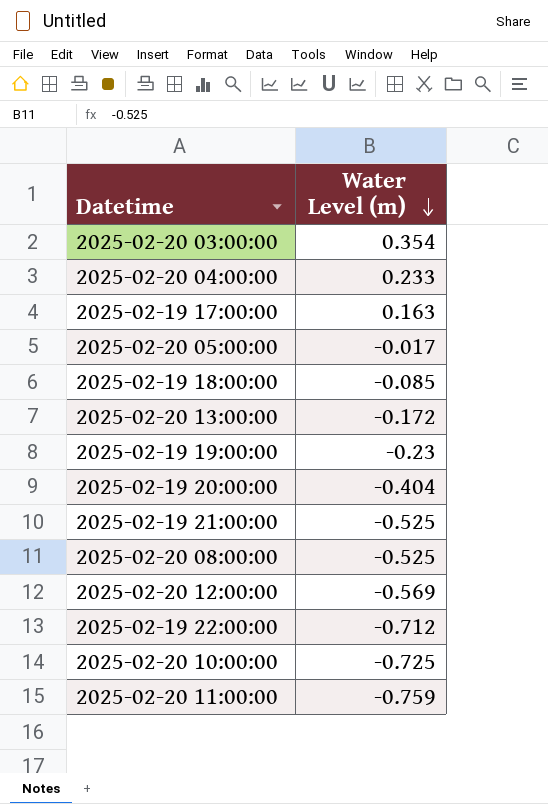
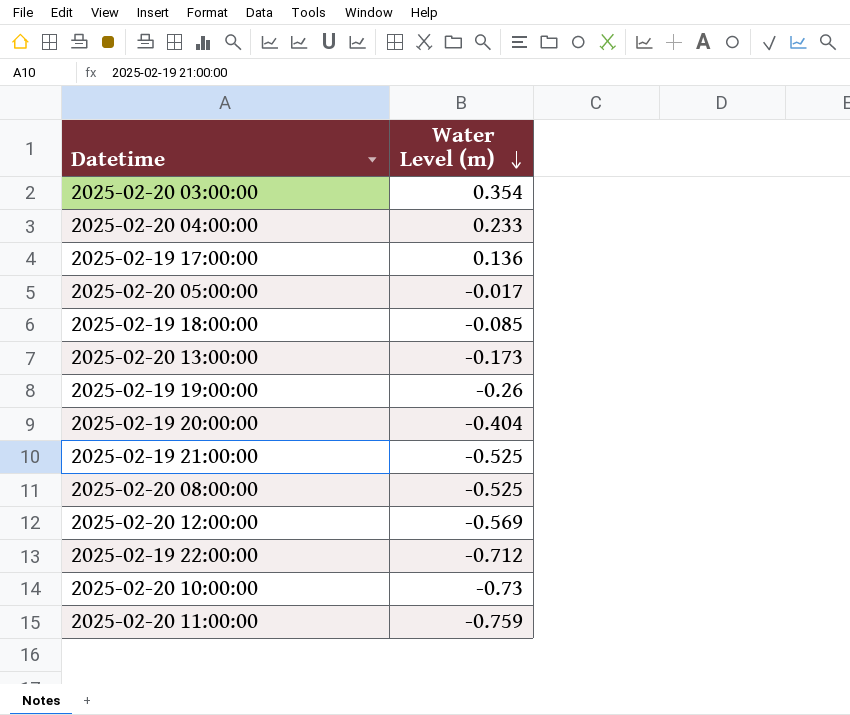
2025-02-19 17:00:00 | Water Level (m): 0.163 -> 0.136
2025-02-20 13:00:00 | Water Level (m): -0.172 -> -0.173
2025-02-19 19:00:00 | Water Level (m): -0.23 -> -0.26
2025-02-20 10:00:00 | Water Level (m): -0.725 -> -0.73

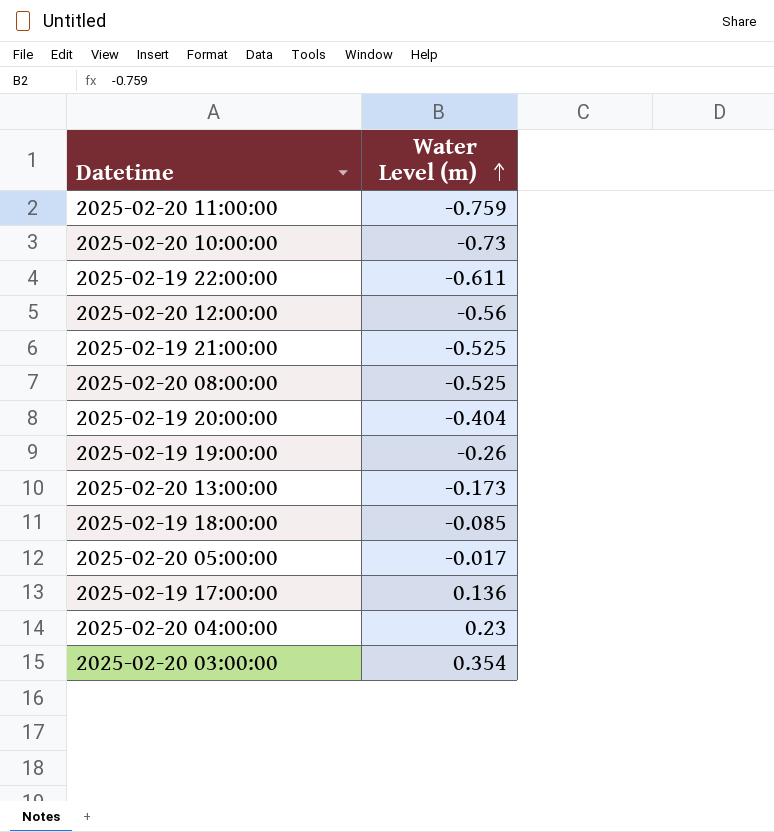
row order: Water Level (m) descending -> Water Level (m) ascending
2025-02-19 22:00:00 | Water Level (m): -0.712 -> -0.611
2025-02-20 12:00:00 | Water Level (m): -0.569 -> -0.56
2025-02-20 04:00:00 | Water Level (m): 0.233 -> 0.23

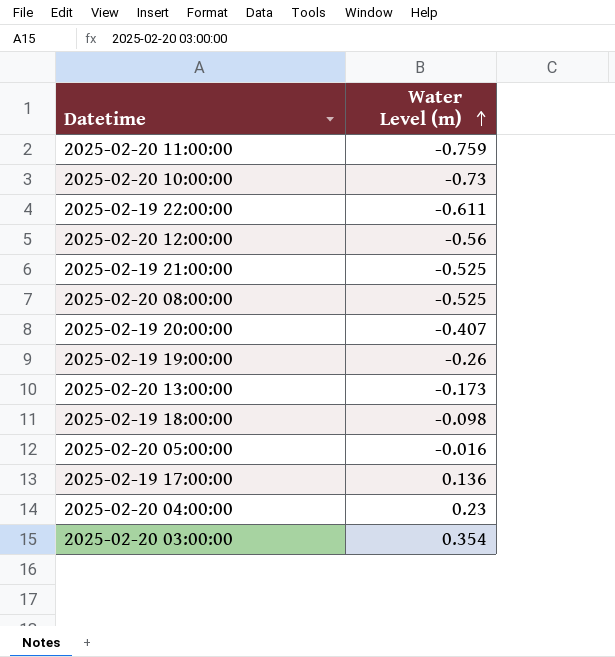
2025-02-19 20:00:00 | Water Level (m): -0.404 -> -0.407
2025-02-19 18:00:00 | Water Level (m): -0.085 -> -0.098
2025-02-20 05:00:00 | Water Level (m): -0.017 -> -0.016

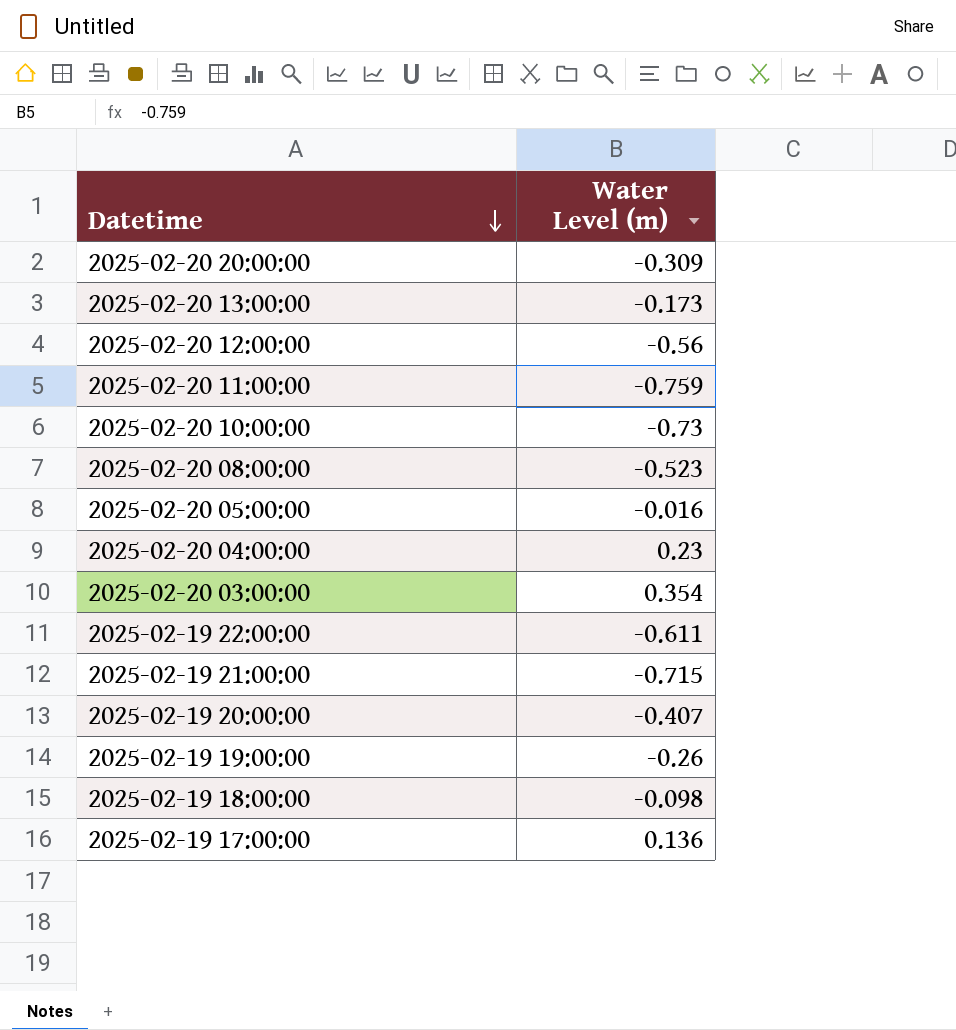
row order: Water Level (m) ascending -> Datetime descending
row 2025-02-20 20:00:00: none -> -0.309
2025-02-20 08:00:00 | Water Level (m): -0.525 -> -0.523
2025-02-19 21:00:00 | Water Level (m): -0.525 -> -0.715

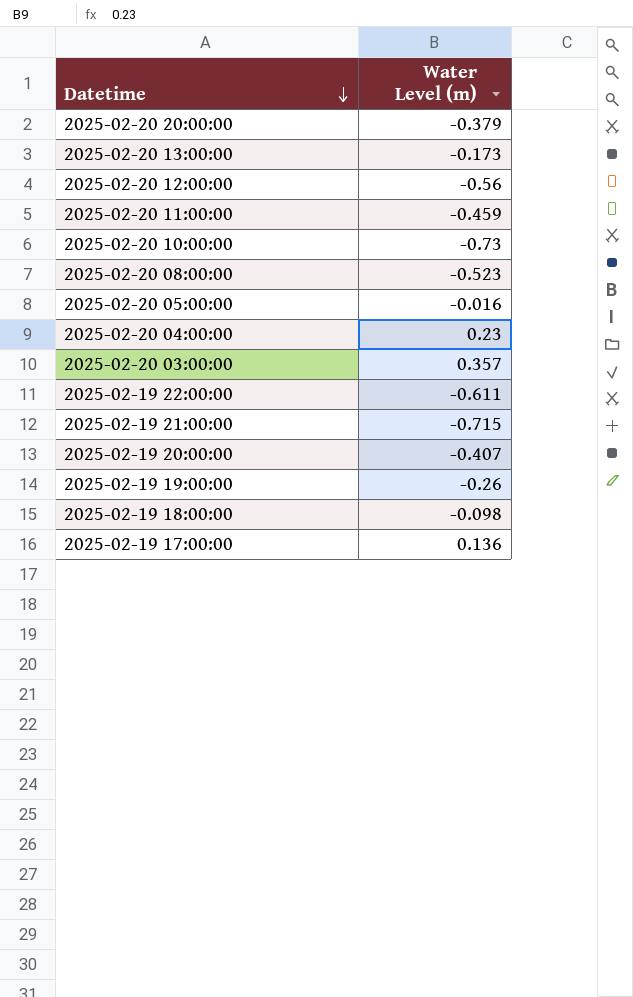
2025-02-20 20:00:00 | Water Level (m): -0.309 -> -0.379
2025-02-20 11:00:00 | Water Level (m): -0.759 -> -0.459
2025-02-20 03:00:00 | Water Level (m): 0.354 -> 0.357

